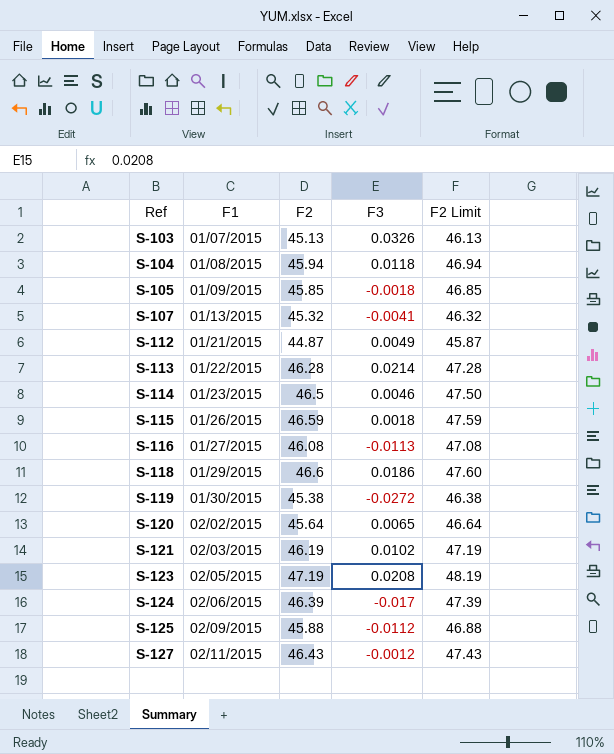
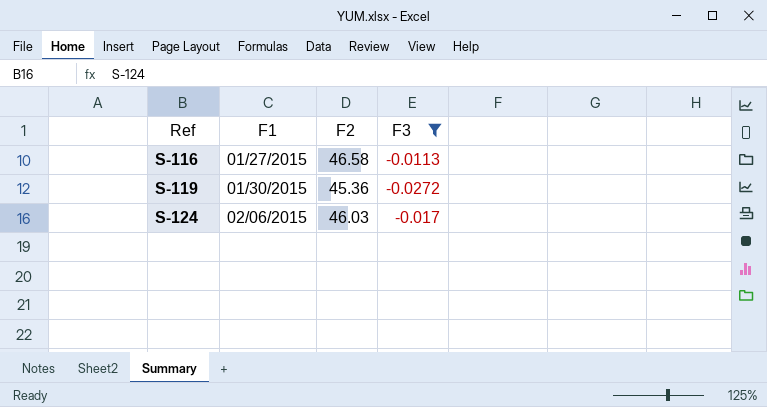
filter: none -> F3 <= -0.0113
column F2 Limit | formula: [F2] + 1 -> none
S-116 | F2: 46.08 -> 46.58
S-119 | F2: 45.38 -> 45.36
S-124 | F2: 46.39 -> 46.03

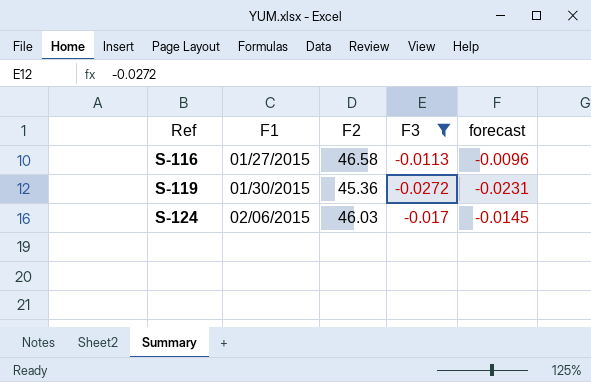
column forecast | formula: none -> [F3] * 0.85

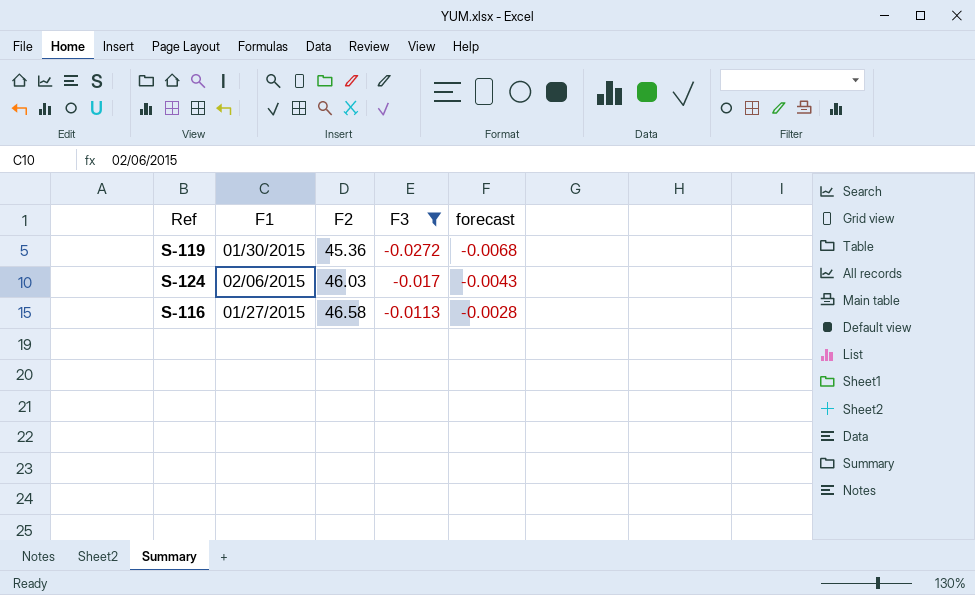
row order: Ref ascending -> F2 ascending
column forecast | formula: [F3] * 0.85 -> [F3] * 0.25

